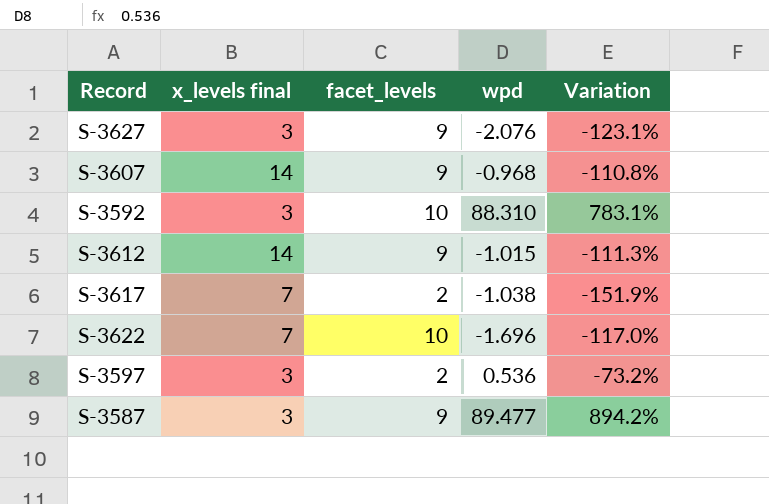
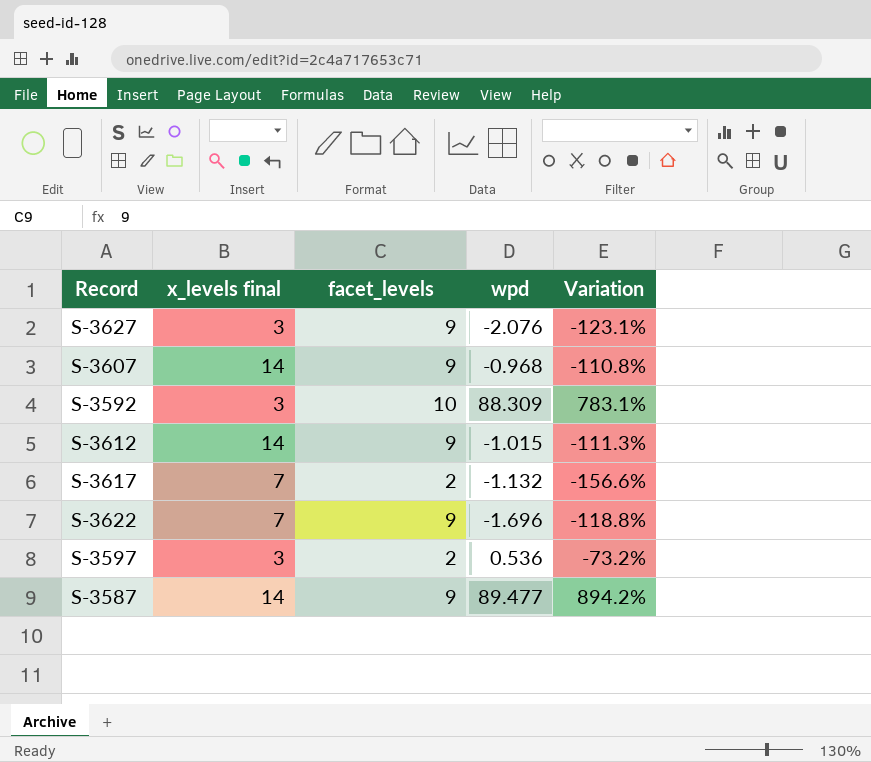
S-3592 | wpd: 88.310 -> 88.309
S-3617 | wpd: -1.038 -> -1.132
S-3617 | Variation: -151.9% -> -156.6%
S-3622 | facet_levels: 10 -> 9
S-3622 | Variation: -117.0% -> -118.8%
S-3587 | x_levels final: 3 -> 14

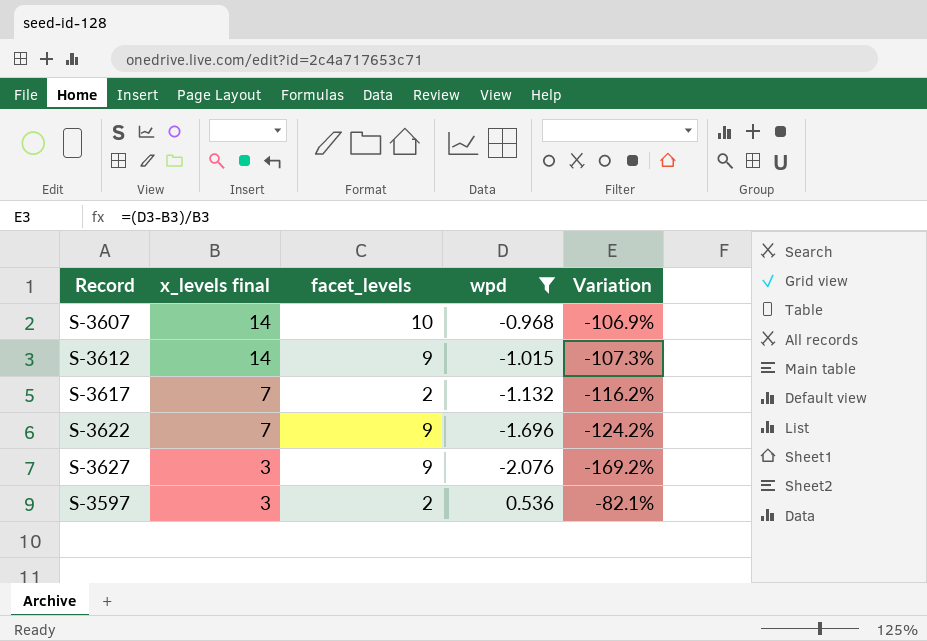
filter: none -> wpd <= 0.536
row order: none -> x_levels final descending
column Variation | formula: ([wpd] - [facet_levels]) / [facet_levels] -> ([wpd] - [x_levels final]) / [x_levels final]
S-3607 | facet_levels: 9 -> 10

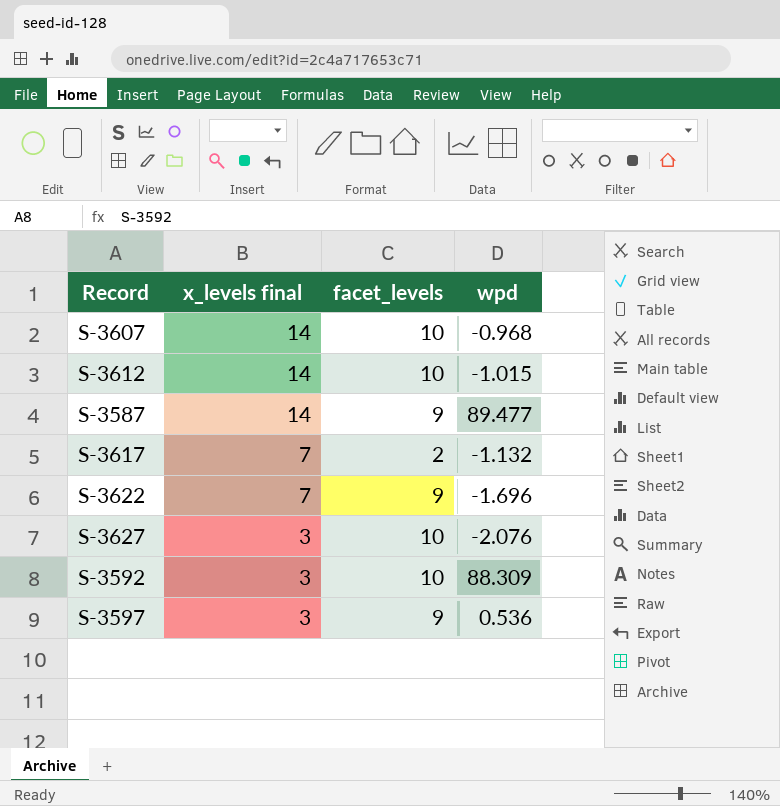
filter: wpd <= 0.536 -> none
column Variation | formula: ([wpd] - [x_levels final]) / [x_levels final] -> none
S-3612 | facet_levels: 9 -> 10
S-3627 | facet_levels: 9 -> 10
S-3597 | facet_levels: 2 -> 9

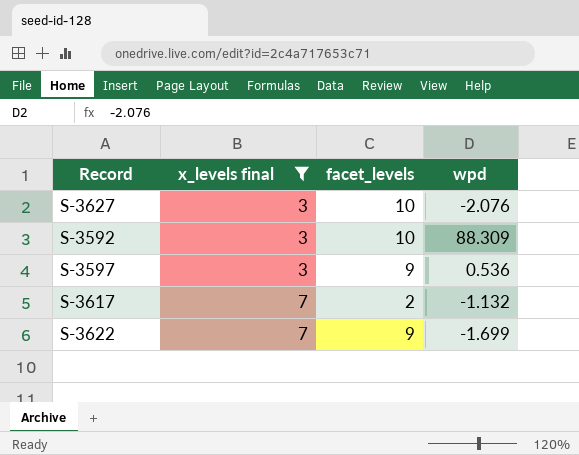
filter: none -> x_levels final != 14
row order: x_levels final descending -> x_levels final ascending
S-3622 | wpd: -1.696 -> -1.699

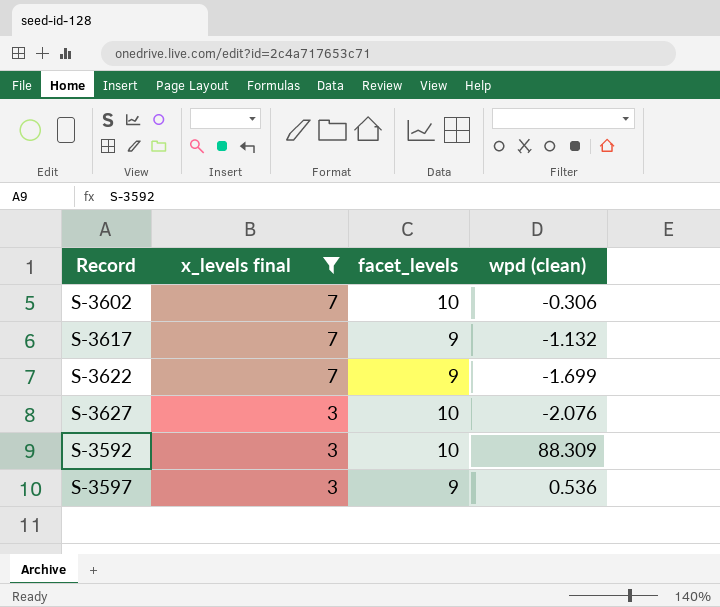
row order: x_levels final ascending -> x_levels final descending
column name: wpd -> wpd (clean)
row S-3602: none -> 7 | 10 | -0.306
S-3617 | facet_levels: 2 -> 9

